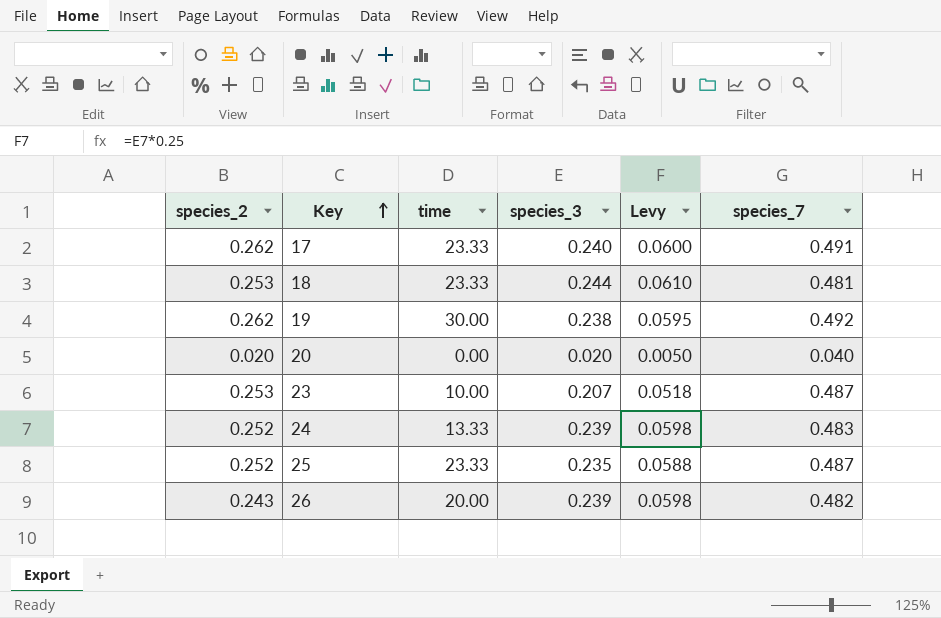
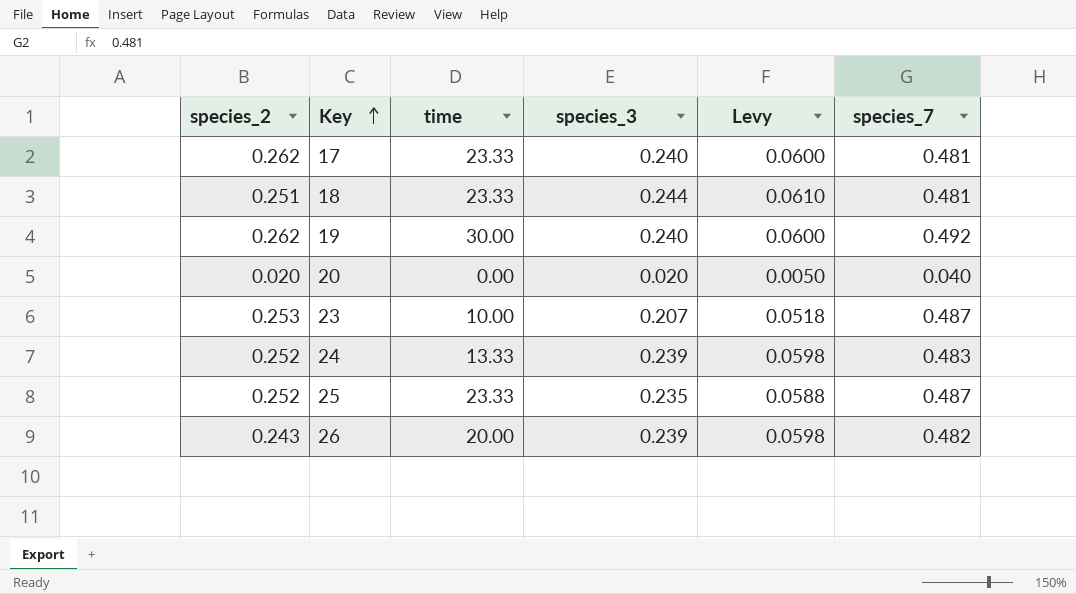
17 | species_7: 0.491 -> 0.481
18 | species_2: 0.253 -> 0.251
19 | species_3: 0.238 -> 0.240
19 | Levy: 0.0595 -> 0.0600

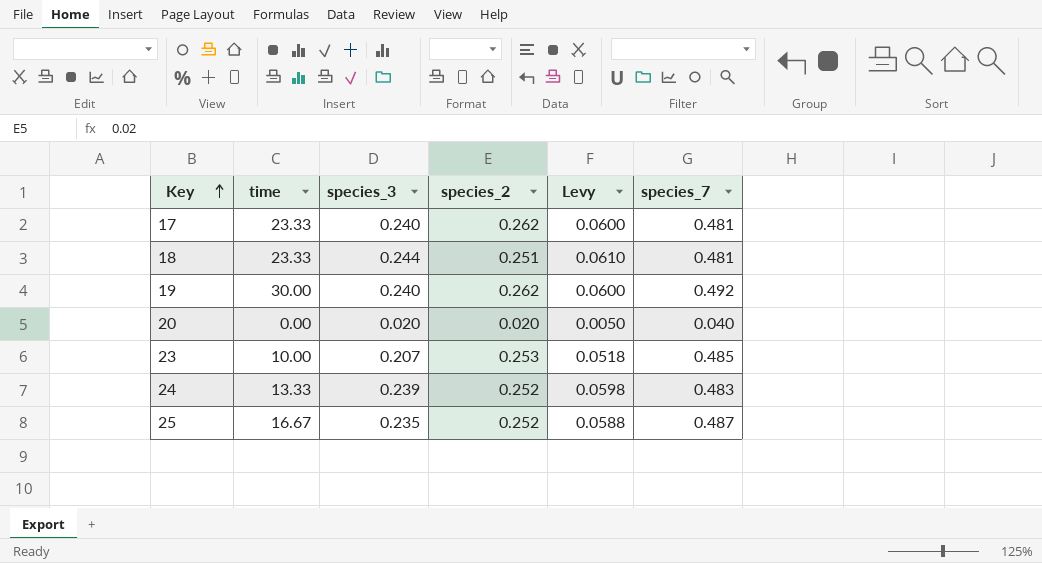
column species_2 | position: 1 -> 4
row 26: 0.243 | 20.00 | 0.239 | 0.0598 | 0.482 -> none
23 | species_7: 0.487 -> 0.485
25 | time: 23.33 -> 16.67

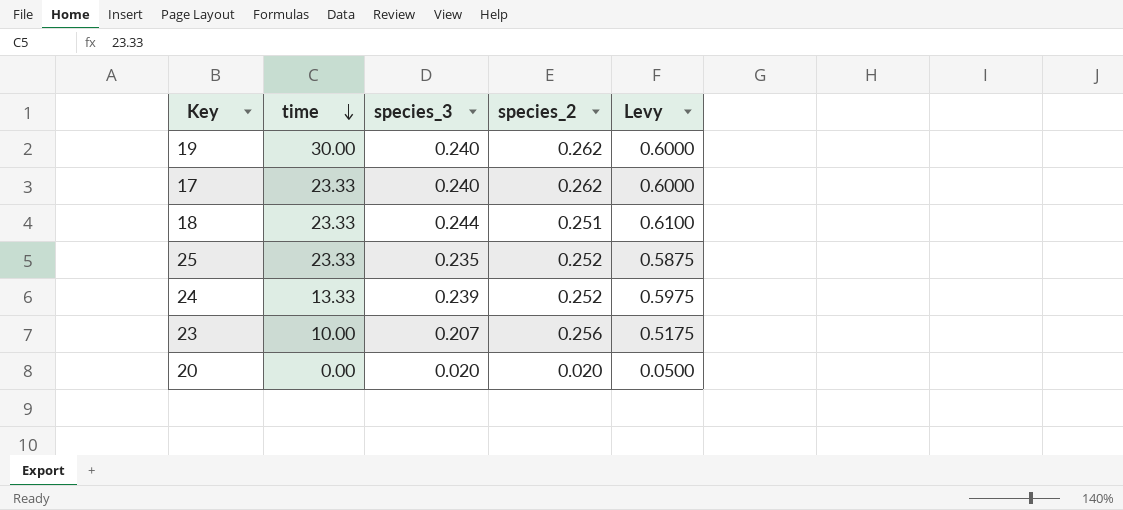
row order: Key ascending -> time descending
column species_7 | position: 6 -> none
column Levy | formula: [species_3] * 0.25 -> [species_3] * 2.5
25 | time: 16.67 -> 23.33
23 | species_2: 0.253 -> 0.256

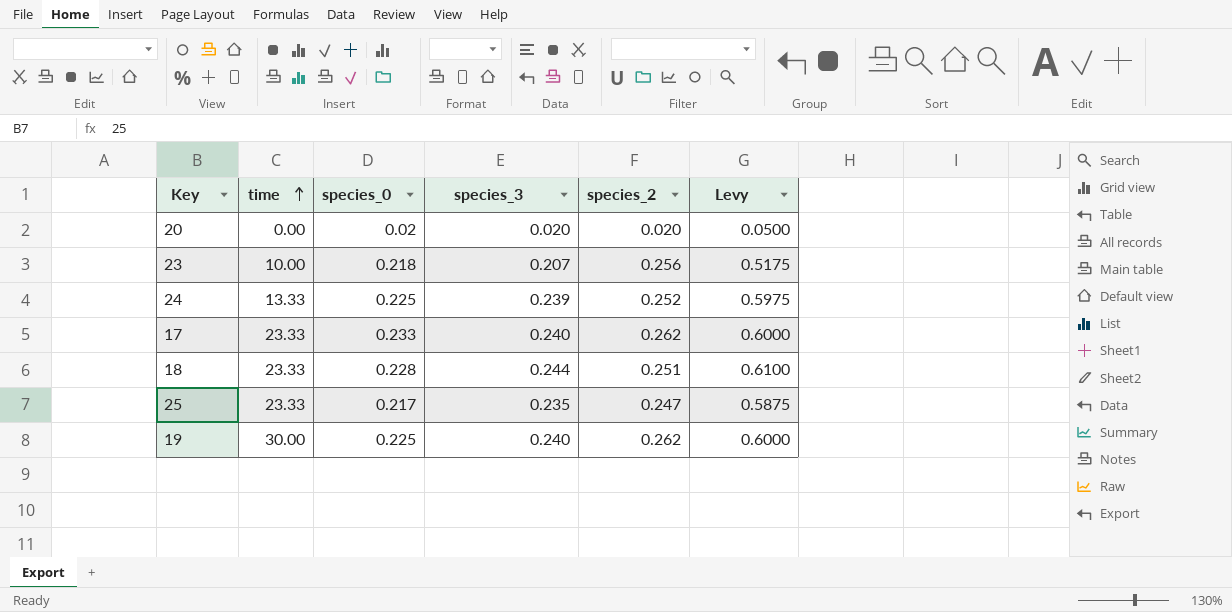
row order: time descending -> time ascending
column species_0 | position: none -> 3
25 | species_2: 0.252 -> 0.247

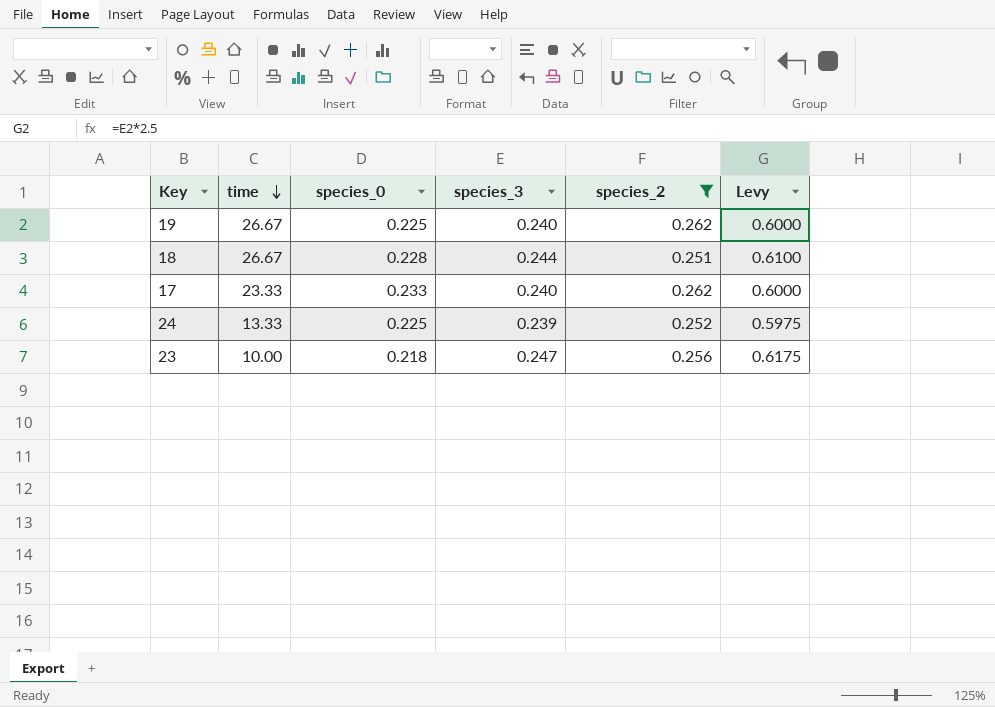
filter: none -> species_2 >= 0.251
row order: time ascending -> time descending
19 | time: 30.00 -> 26.67
18 | time: 23.33 -> 26.67
23 | species_3: 0.207 -> 0.247
23 | Levy: 0.5175 -> 0.6175

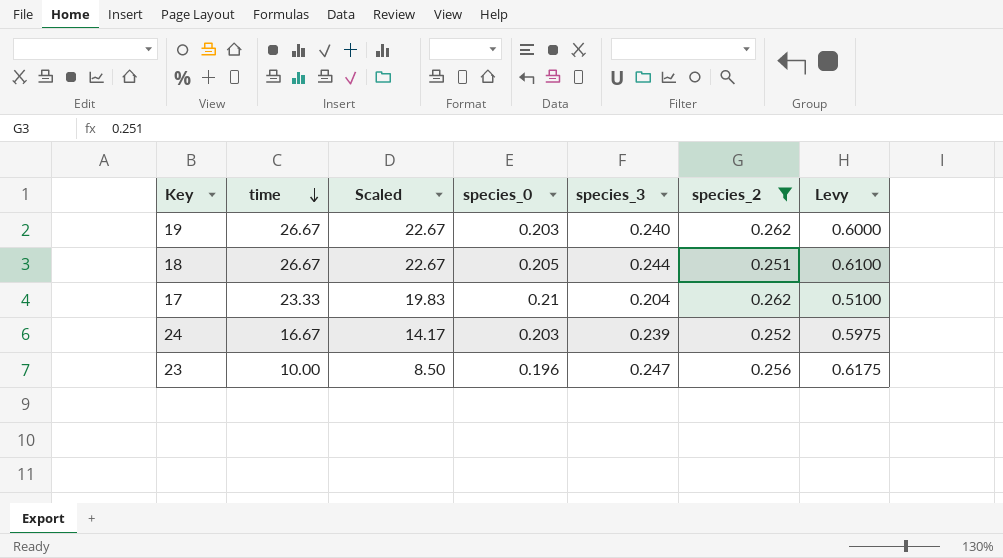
column Scaled | formula: none -> [time] * 0.85
19 | species_0: 0.225 -> 0.203
18 | species_0: 0.228 -> 0.205
17 | species_0: 0.233 -> 0.21
17 | species_3: 0.240 -> 0.204
17 | Levy: 0.6000 -> 0.5100
24 | time: 13.33 -> 16.67
24 | species_0: 0.225 -> 0.203
23 | species_0: 0.218 -> 0.196

